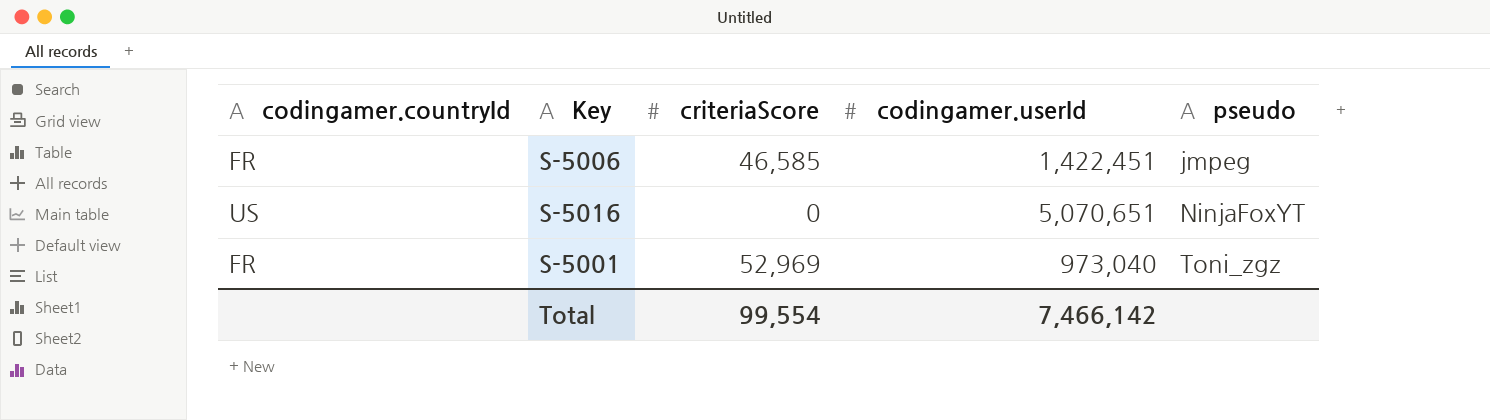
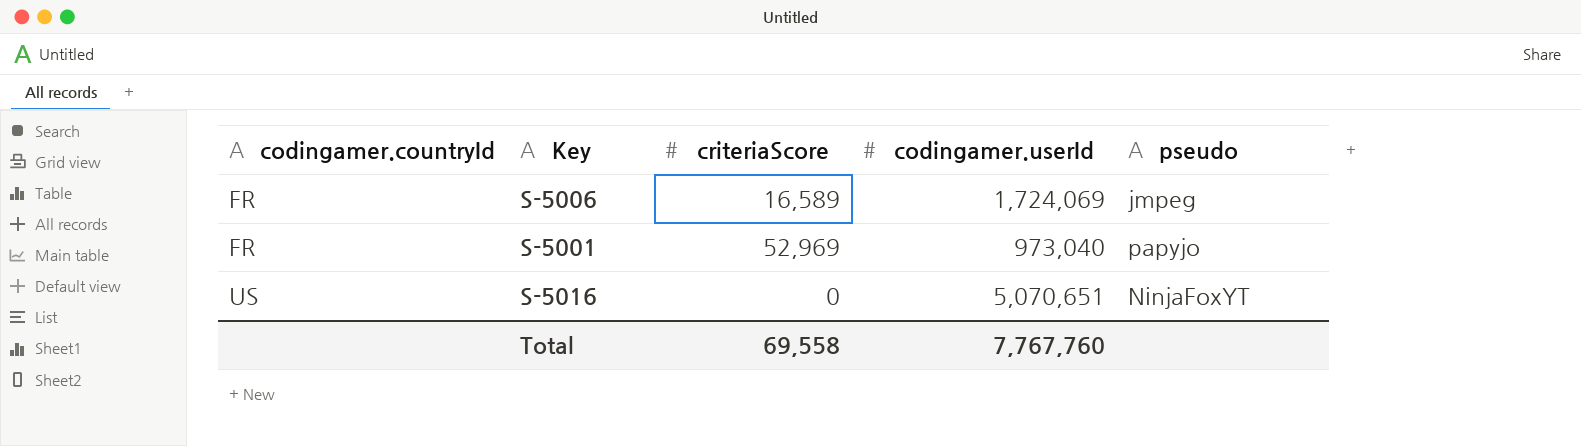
row order: pseudo ascending -> codingamer.countryId ascending
S-5006 | criteriaScore: 46,585 -> 16,589
S-5006 | codingamer.userId: 1,422,451 -> 1,724,069
S-5001 | pseudo: Toni_zgz -> papyjo
Total | criteriaScore: 99,554 -> 69,558
Total | codingamer.userId: 7,466,142 -> 7,767,760

